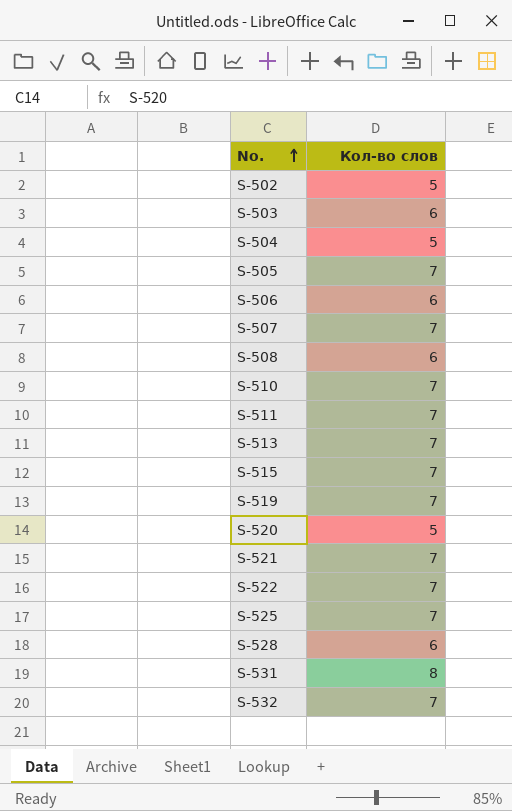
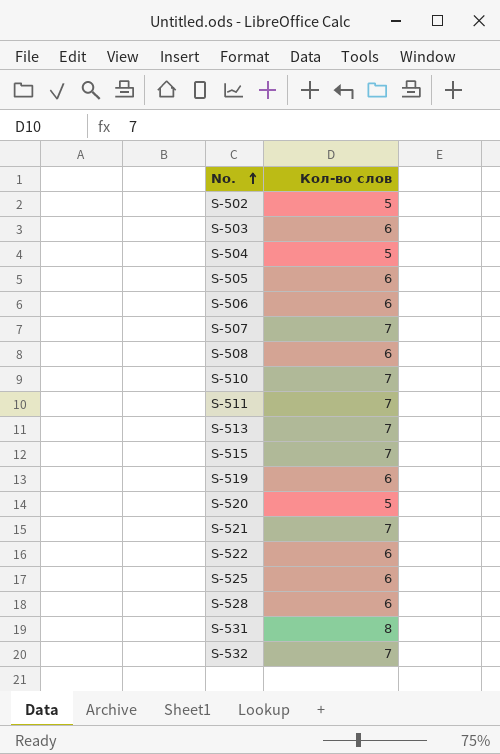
S-505 | Кол-во слов: 7 -> 6
S-519 | Кол-во слов: 7 -> 6
S-522 | Кол-во слов: 7 -> 6
S-525 | Кол-во слов: 7 -> 6

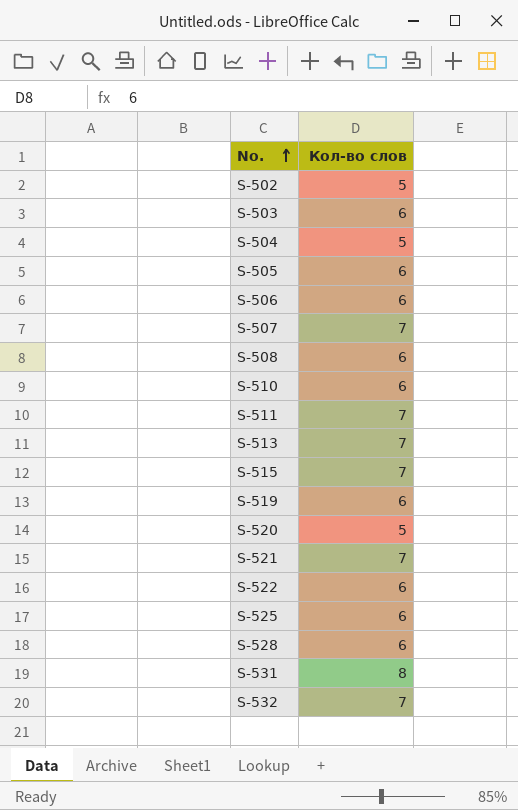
S-510 | Кол-во слов: 7 -> 6

